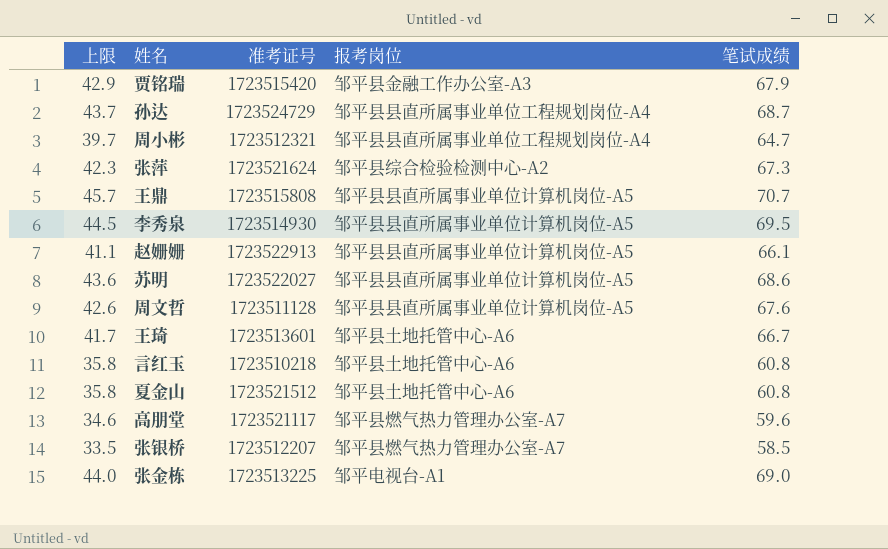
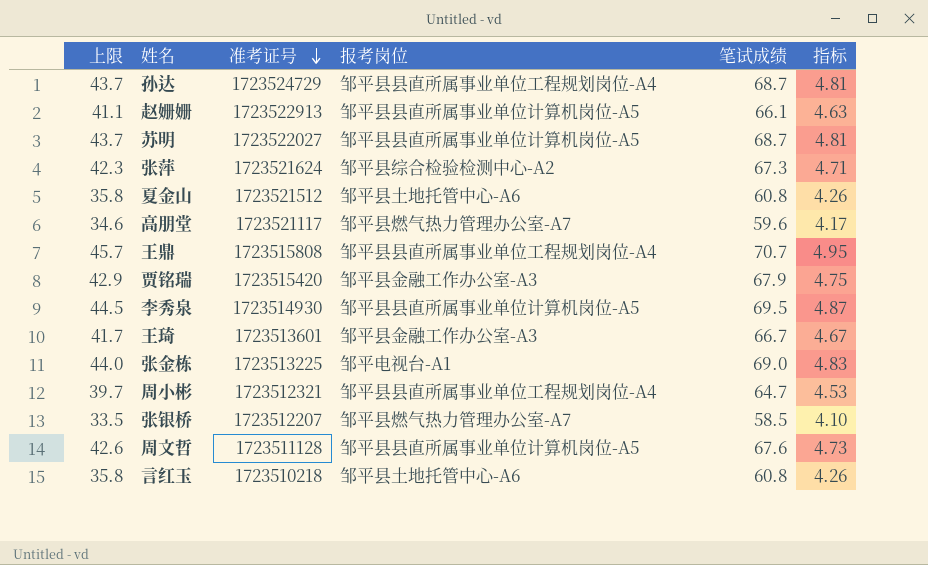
row order: none -> 准考证号 descending
column 指标 | formula: none -> [笔试成绩] * 0.07
苏明 | 上限: 43.6 -> 43.7
苏明 | 笔试成绩: 68.6 -> 68.7
王鼎 | 报考岗位: 邹平县县直所属事业单位计算机岗位-A5 -> 邹平县县直所属事业单位工程规划岗位-A4
王琦 | 报考岗位: 邹平县土地托管中心-A6 -> 邹平县金融工作办公室-A3

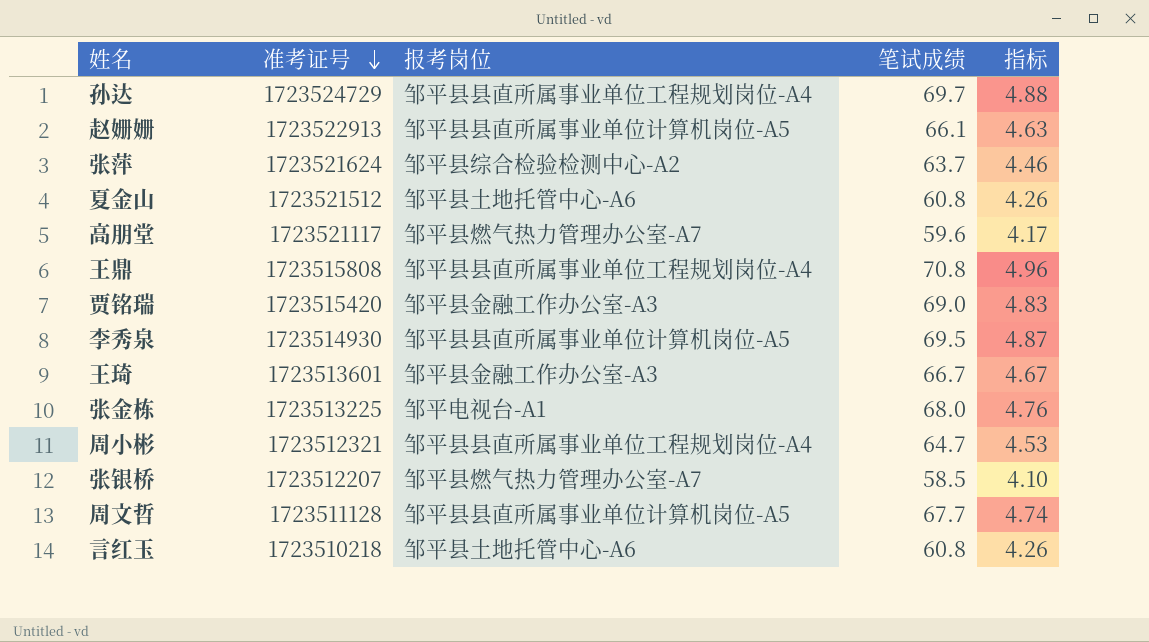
column 上限 | formula: [笔试成绩] - 25 -> none
row 苏明: 43.7 | 1723522027 | 邹平县县直所属事业单位计算机岗位-A5 | 68.7 | 4.81 -> none
孙达 | 笔试成绩: 68.7 -> 69.7
孙达 | 指标: 4.81 -> 4.88
张萍 | 笔试成绩: 67.3 -> 63.7
张萍 | 指标: 4.71 -> 4.46
王鼎 | 笔试成绩: 70.7 -> 70.8
王鼎 | 指标: 4.95 -> 4.96
贾铭瑞 | 笔试成绩: 67.9 -> 69.0
贾铭瑞 | 指标: 4.75 -> 4.83
张金栋 | 笔试成绩: 69.0 -> 68.0
张金栋 | 指标: 4.83 -> 4.76
周文哲 | 笔试成绩: 67.6 -> 67.7
周文哲 | 指标: 4.73 -> 4.74

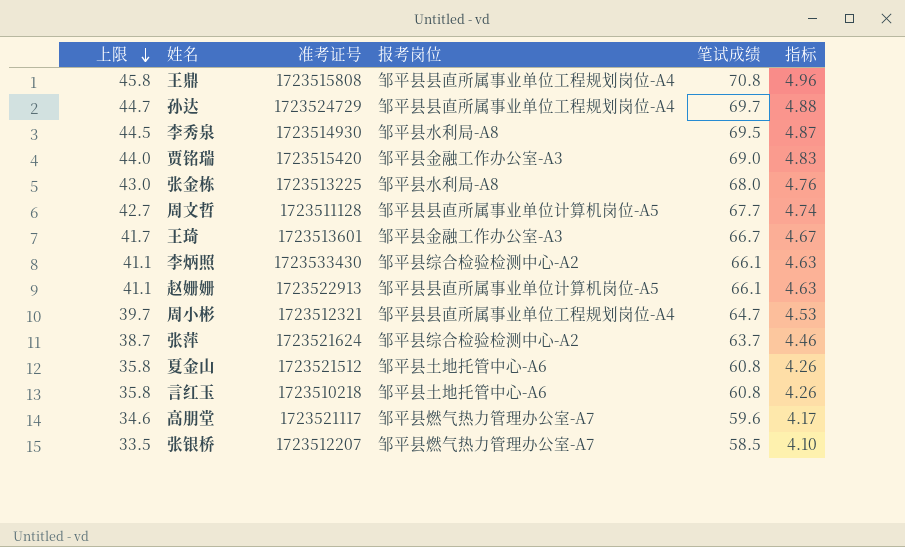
row order: 准考证号 descending -> 上限 descending
column 上限 | formula: none -> [笔试成绩] - 25
李秀泉 | 报考岗位: 邹平县县直所属事业单位计算机岗位-A5 -> 邹平县水利局-A8
张金栋 | 报考岗位: 邹平电视台-A1 -> 邹平县水利局-A8
row 李炳照: none -> 41.1 | 1723533430 | 邹平县综合检验检测中心-A2 | 66.1 | 4.63

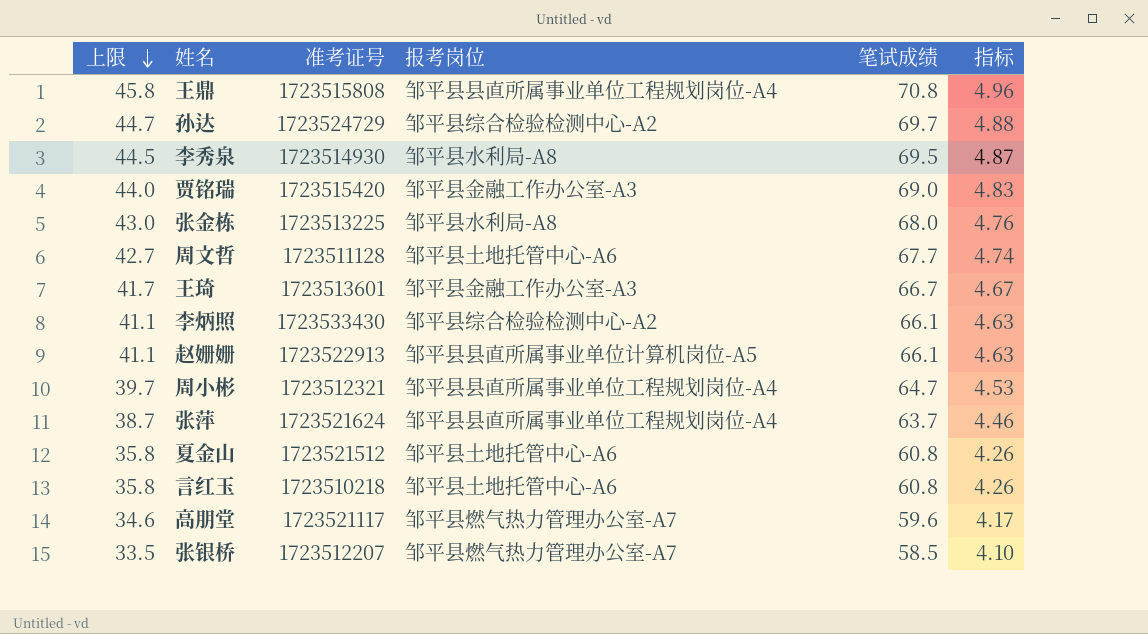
孙达 | 报考岗位: 邹平县县直所属事业单位工程规划岗位-A4 -> 邹平县综合检验检测中心-A2
周文哲 | 报考岗位: 邹平县县直所属事业单位计算机岗位-A5 -> 邹平县土地托管中心-A6
张萍 | 报考岗位: 邹平县综合检验检测中心-A2 -> 邹平县县直所属事业单位工程规划岗位-A4

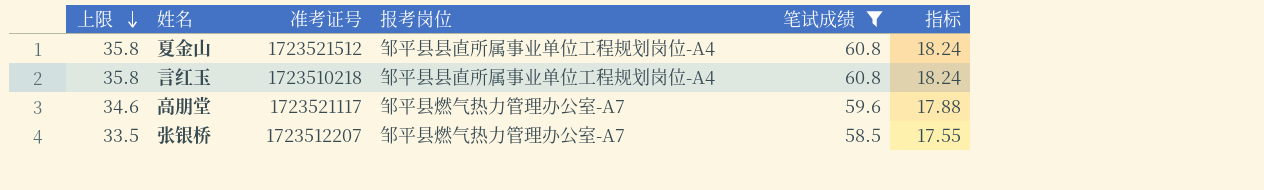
filter: none -> 笔试成绩 <= 60.8
column 指标 | formula: [笔试成绩] * 0.07 -> [笔试成绩] * 0.3
夏金山 | 报考岗位: 邹平县土地托管中心-A6 -> 邹平县县直所属事业单位工程规划岗位-A4
言红玉 | 报考岗位: 邹平县土地托管中心-A6 -> 邹平县县直所属事业单位工程规划岗位-A4

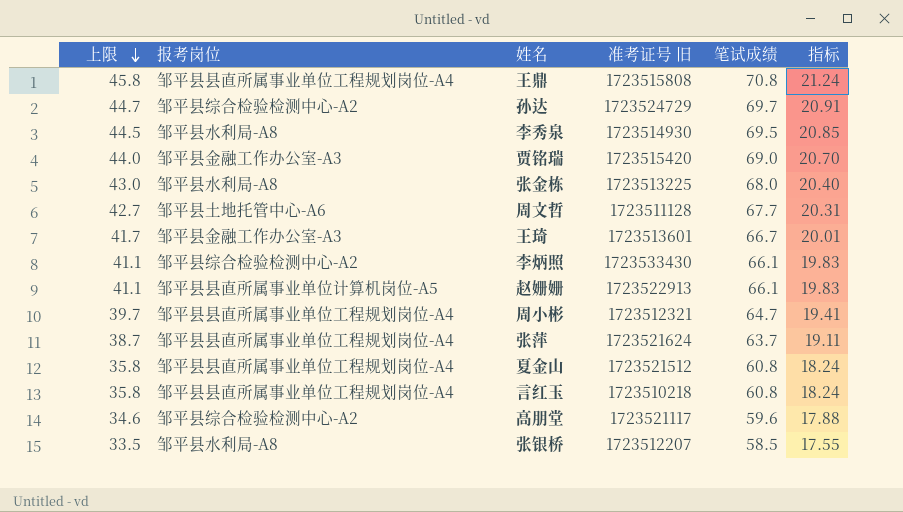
filter: 笔试成绩 <= 60.8 -> none
column 报考岗位 | position: 4 -> 2
column name: 准考证号 -> 准考证号 旧
高朋堂 | 报考岗位: 邹平县燃气热力管理办公室-A7 -> 邹平县综合检验检测中心-A2
张银桥 | 报考岗位: 邹平县燃气热力管理办公室-A7 -> 邹平县水利局-A8

